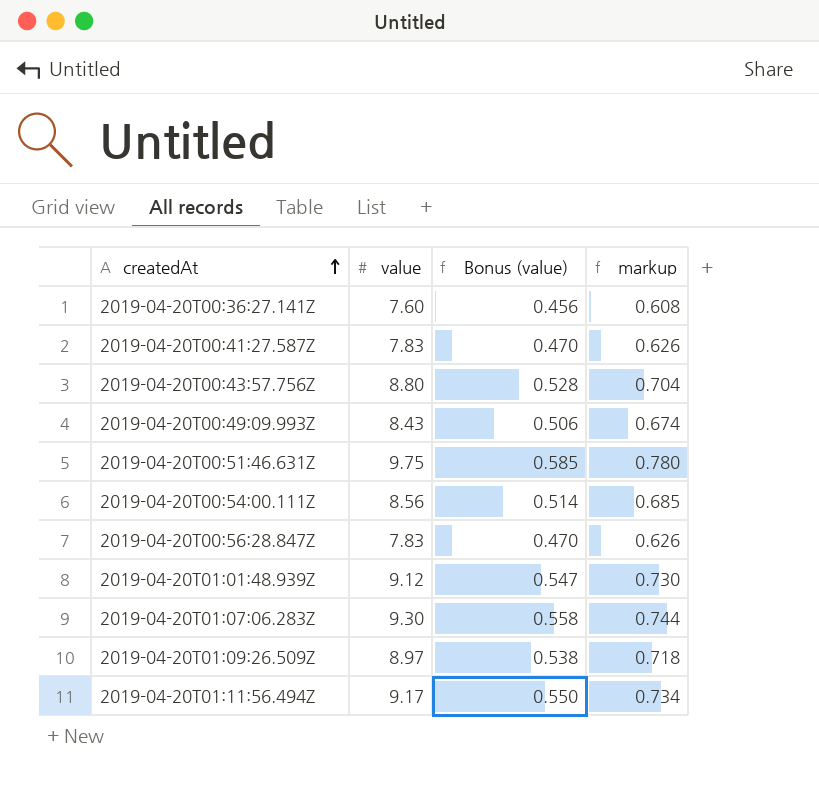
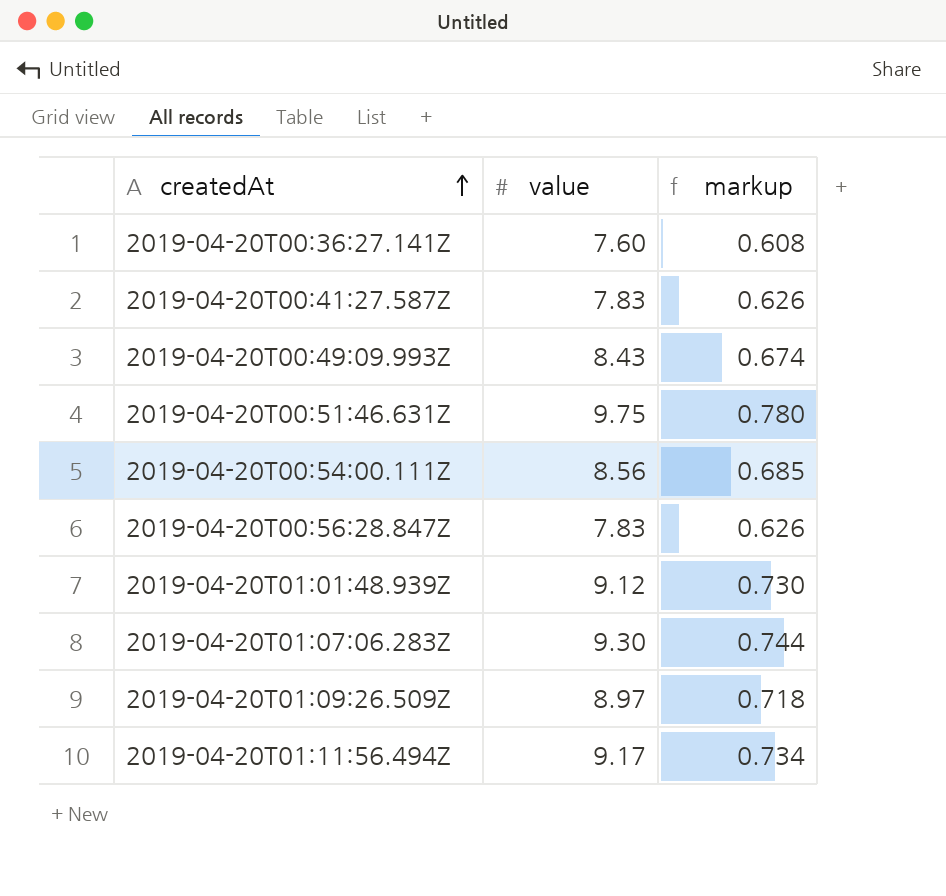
column Bonus (value) | formula: [value] * 0.06 -> none
row 2019-04-20T00:43:57.756Z: 8.80 | 0.528 | 0.704 -> none

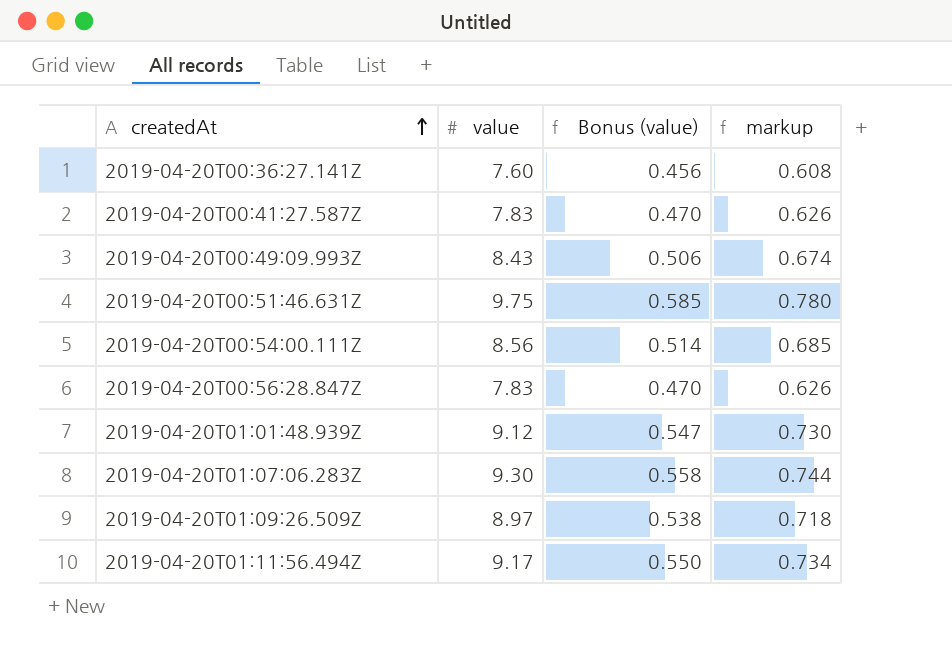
column Bonus (value) | formula: none -> [value] * 0.06

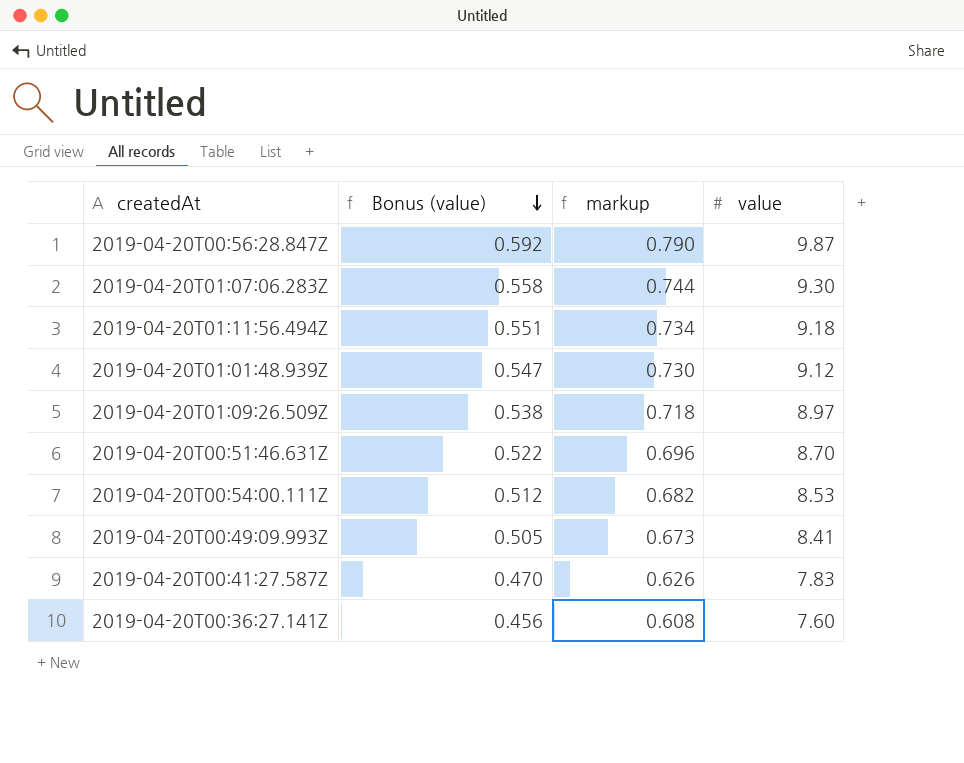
row order: createdAt ascending -> Bonus (value) descending
column value | position: 2 -> 4
2019-04-20T00:56:28.847Z | Bonus (value): 0.470 -> 0.592
2019-04-20T00:56:28.847Z | markup: 0.626 -> 0.790
2019-04-20T00:56:28.847Z | value: 7.83 -> 9.87
2019-04-20T01:11:56.494Z | Bonus (value): 0.550 -> 0.551
2019-04-20T01:11:56.494Z | value: 9.17 -> 9.18
2019-04-20T00:51:46.631Z | Bonus (value): 0.585 -> 0.522
2019-04-20T00:51:46.631Z | markup: 0.780 -> 0.696
2019-04-20T00:51:46.631Z | value: 9.75 -> 8.70
2019-04-20T00:54:00.111Z | Bonus (value): 0.514 -> 0.512
2019-04-20T00:54:00.111Z | markup: 0.685 -> 0.682
2019-04-20T00:54:00.111Z | value: 8.56 -> 8.53
2019-04-20T00:49:09.993Z | Bonus (value): 0.506 -> 0.505
2019-04-20T00:49:09.993Z | markup: 0.674 -> 0.673
2019-04-20T00:49:09.993Z | value: 8.43 -> 8.41

